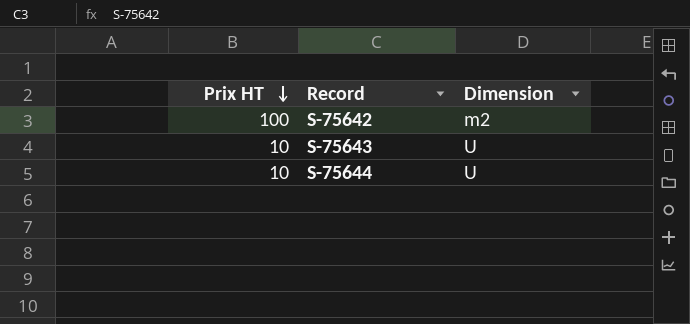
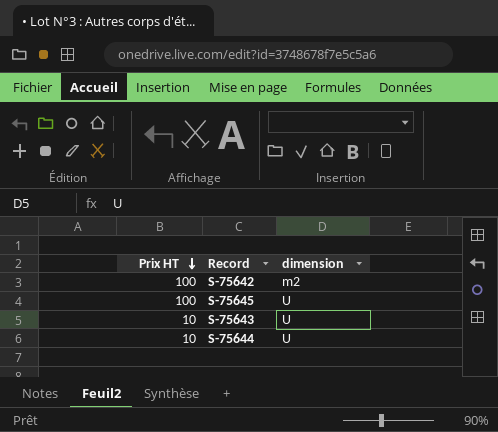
column name: Dimension -> dimension
row S-75645: none -> 100 | U

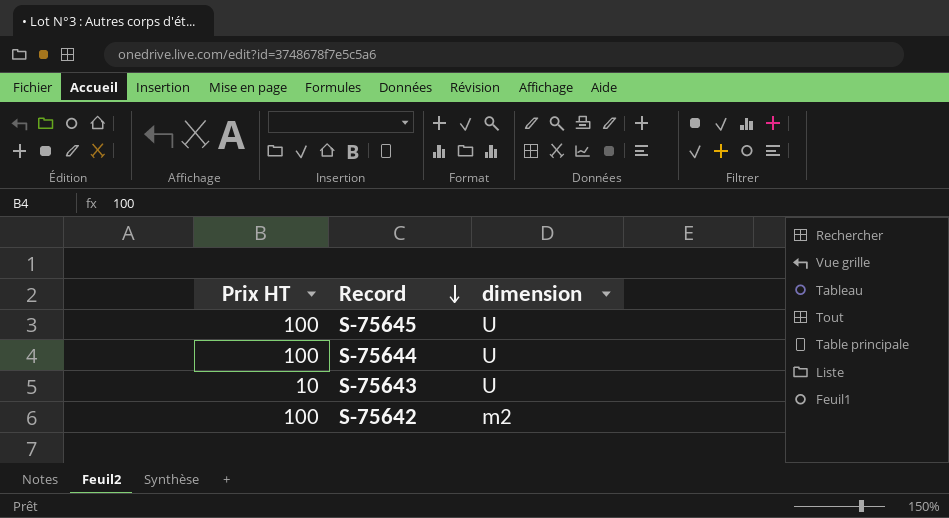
row order: Prix HT descending -> Record descending
S-75644 | Prix HT: 10 -> 100

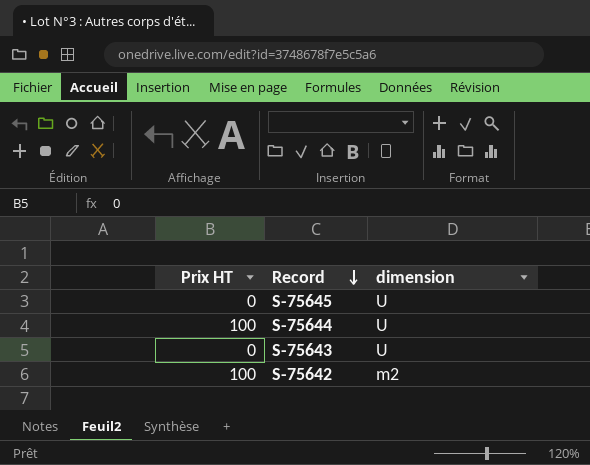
S-75645 | Prix HT: 100 -> 0
S-75643 | Prix HT: 10 -> 0

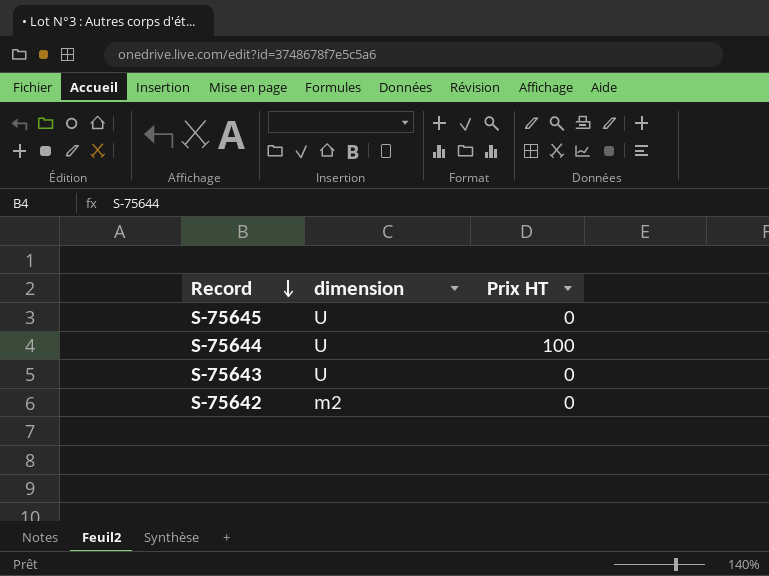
column Prix HT | position: 1 -> 3
S-75642 | Prix HT: 100 -> 0

